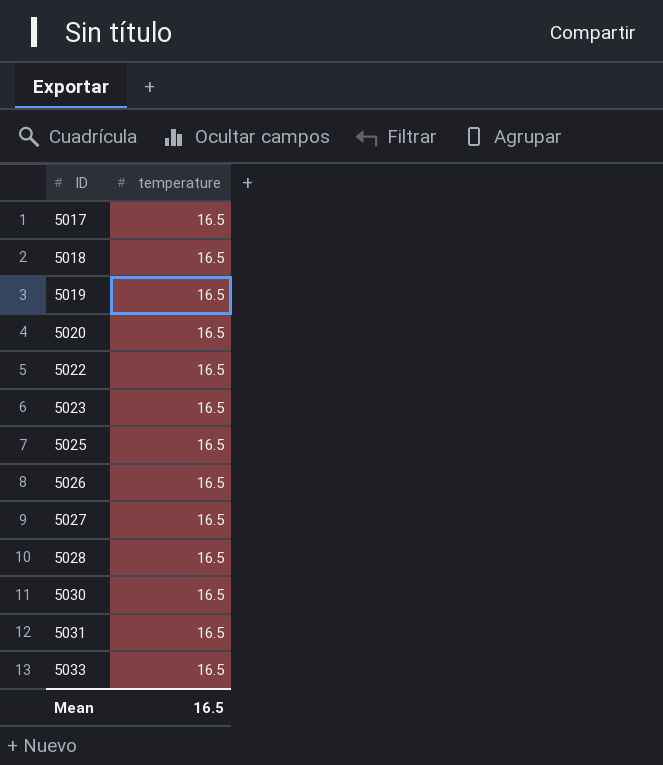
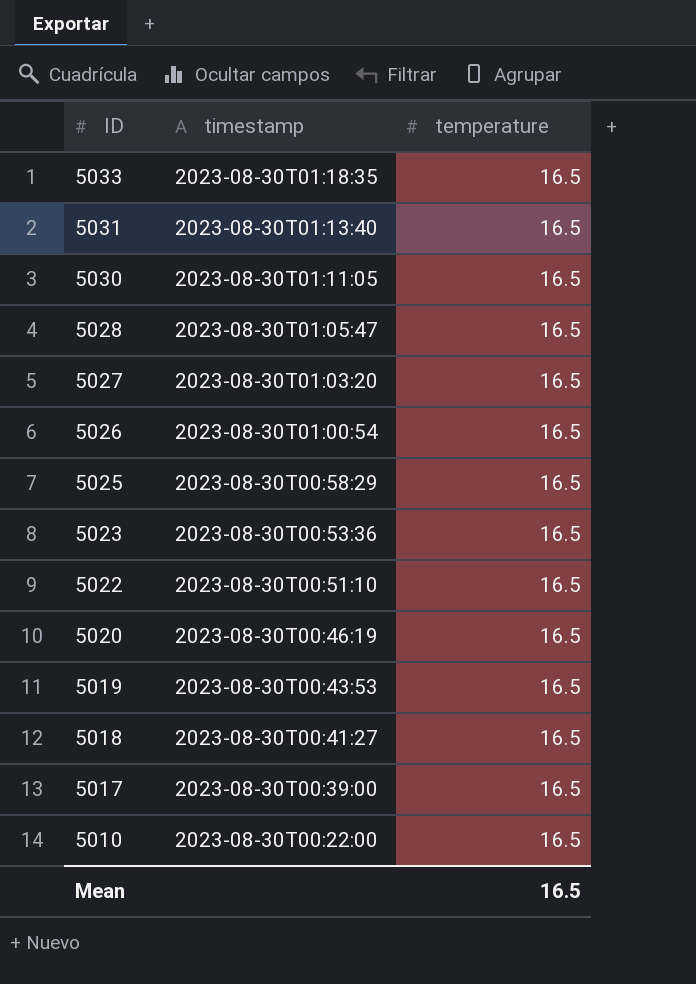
row order: ID ascending -> ID descending
column timestamp | position: none -> 2
row 5010: none -> 2023-08-30T00:22:00 | 16.5

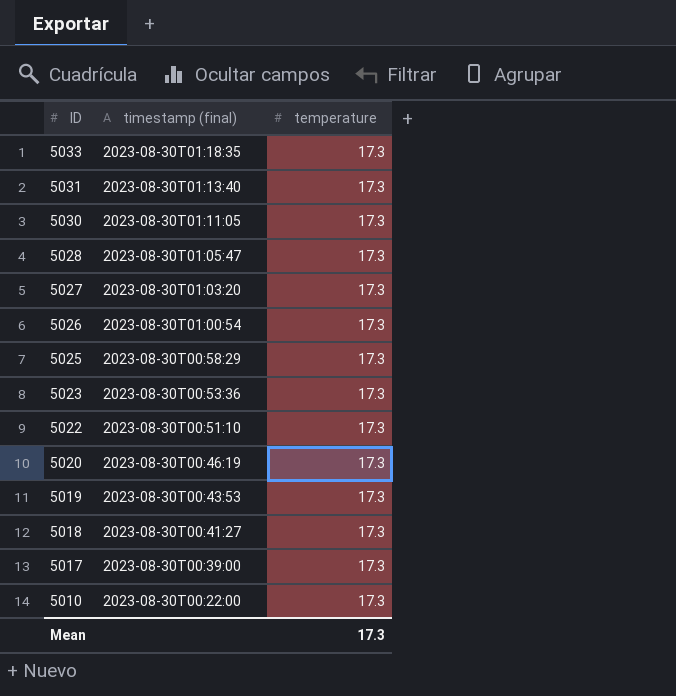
column name: timestamp -> timestamp (final)
5033 | temperature: 16.5 -> 17.3
5031 | temperature: 16.5 -> 17.3
5030 | temperature: 16.5 -> 17.3
5028 | temperature: 16.5 -> 17.3
5027 | temperature: 16.5 -> 17.3
5026 | temperature: 16.5 -> 17.3
5025 | temperature: 16.5 -> 17.3
5023 | temperature: 16.5 -> 17.3
5022 | temperature: 16.5 -> 17.3
5020 | temperature: 16.5 -> 17.3
5019 | temperature: 16.5 -> 17.3
5018 | temperature: 16.5 -> 17.3
5017 | temperature: 16.5 -> 17.3
5010 | temperature: 16.5 -> 17.3
Mean | temperature: 16.5 -> 17.3

